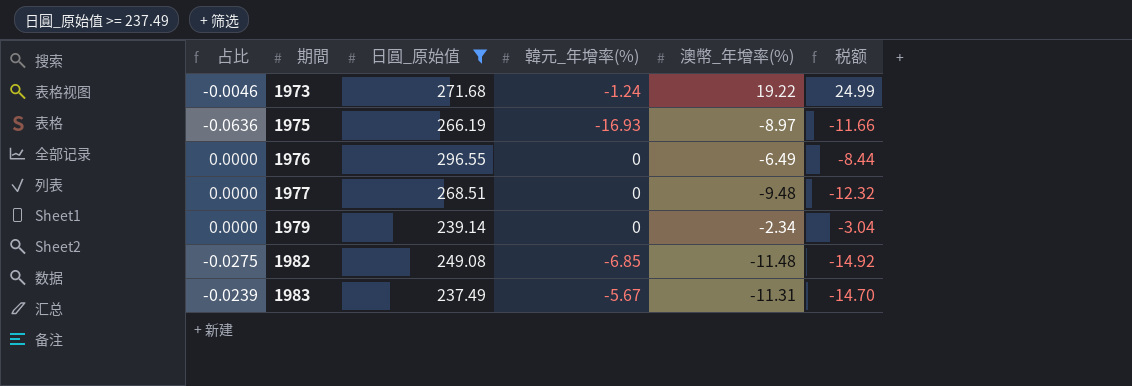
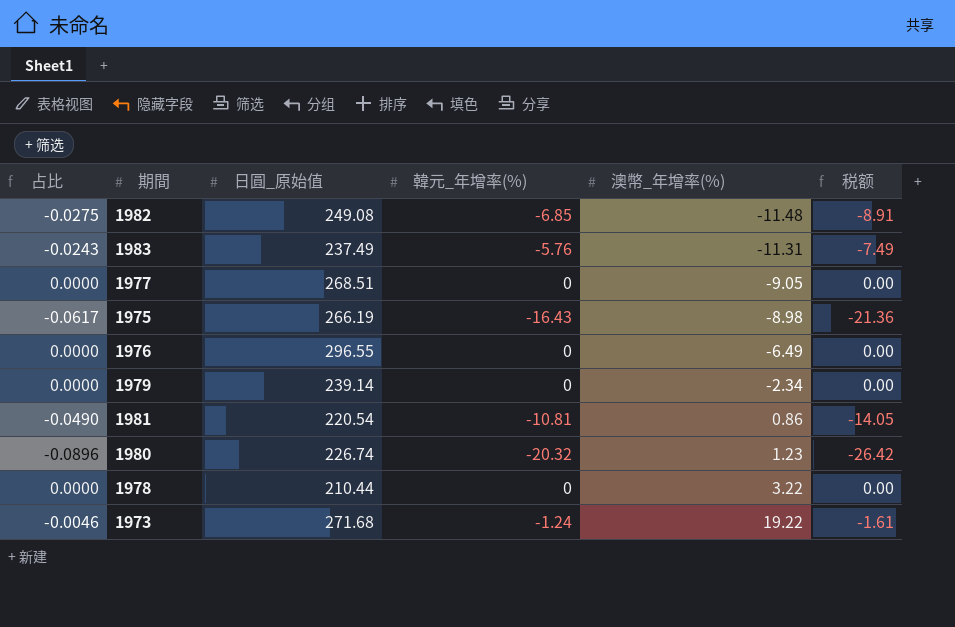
filter: 日圓_原始值 >= 237.49 -> none
row order: 期間 ascending -> 澳幣_年增率(%) ascending
column 税额 | formula: [澳幣_年增率(%)] * 1.3 -> [韓元_年增率(%)] * 1.3
1983 | 占比: -0.0239 -> -0.0243
1983 | 韓元_年增率(%): -5.67 -> -5.76
1977 | 澳幣_年增率(%): -9.48 -> -9.05
1975 | 占比: -0.0636 -> -0.0617
1975 | 韓元_年增率(%): -16.93 -> -16.43
1975 | 澳幣_年增率(%): -8.97 -> -8.98

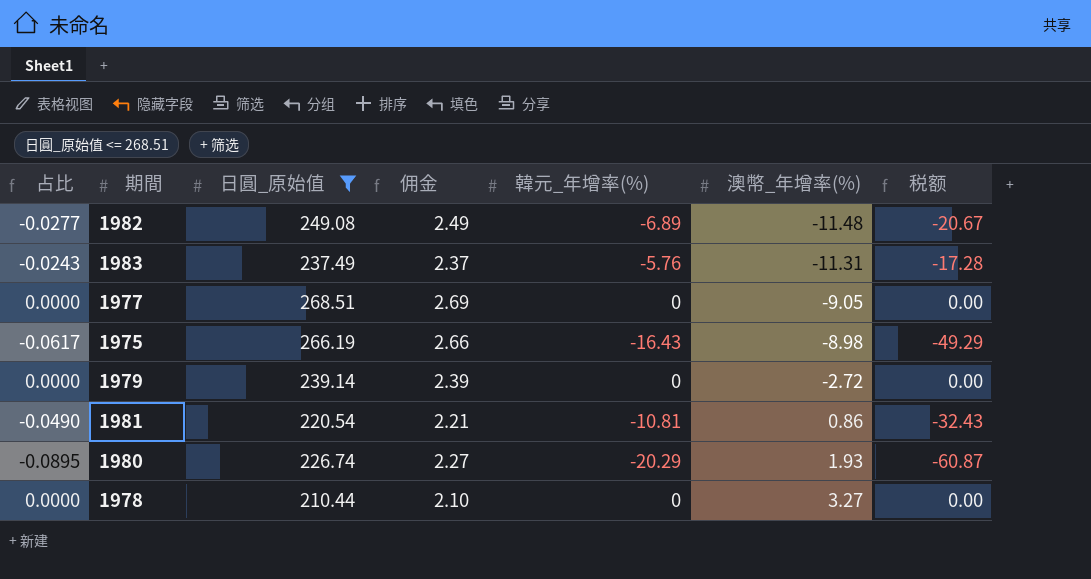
filter: none -> 日圓_原始值 <= 268.51
column 佣金 | formula: none -> [日圓_原始值] * 0.01
column 税额 | formula: [韓元_年增率(%)] * 1.3 -> [韓元_年增率(%)] * 3
1982 | 占比: -0.0275 -> -0.0277
1982 | 韓元_年增率(%): -6.85 -> -6.89
1979 | 澳幣_年增率(%): -2.34 -> -2.72
1980 | 占比: -0.0896 -> -0.0895
1980 | 韓元_年增率(%): -20.32 -> -20.29
1980 | 澳幣_年增率(%): 1.23 -> 1.93
1978 | 澳幣_年增率(%): 3.22 -> 3.27

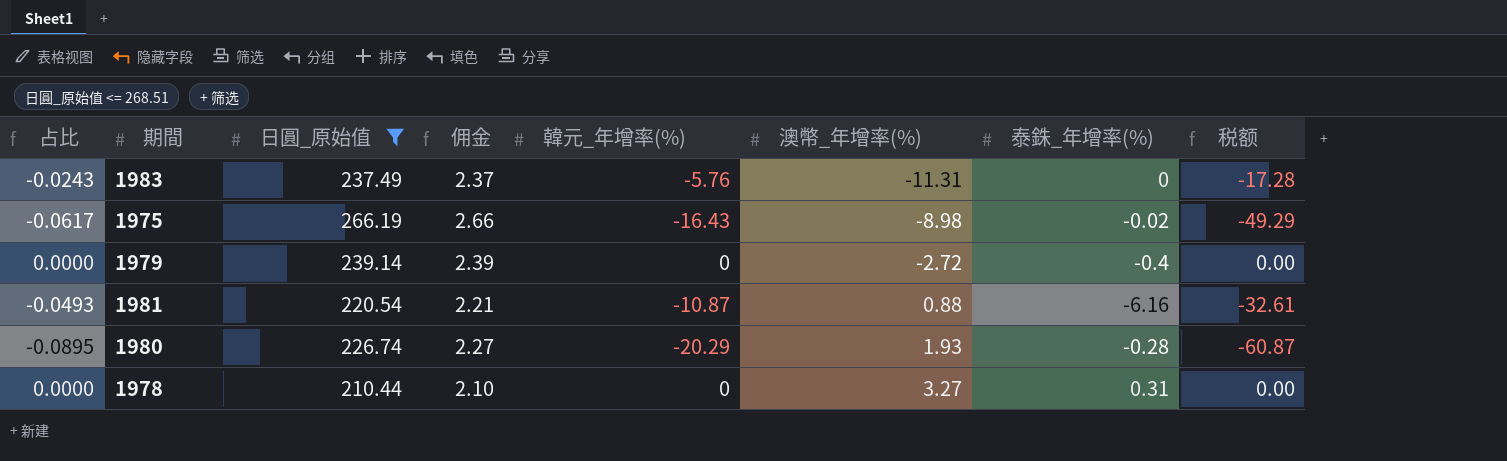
column 泰銖_年增率(%) | position: none -> 7
row 1982: -0.0277 | 249.08 | 2.49 | -6.89 | -11.48 | -20.67 -> none
row 1977: 0.0000 | 268.51 | 2.69 | 0 | -9.05 | 0.00 -> none
1981 | 占比: -0.0490 -> -0.0493
1981 | 韓元_年增率(%): -10.81 -> -10.87
1981 | 澳幣_年增率(%): 0.86 -> 0.88
1981 | 税额: -32.43 -> -32.61

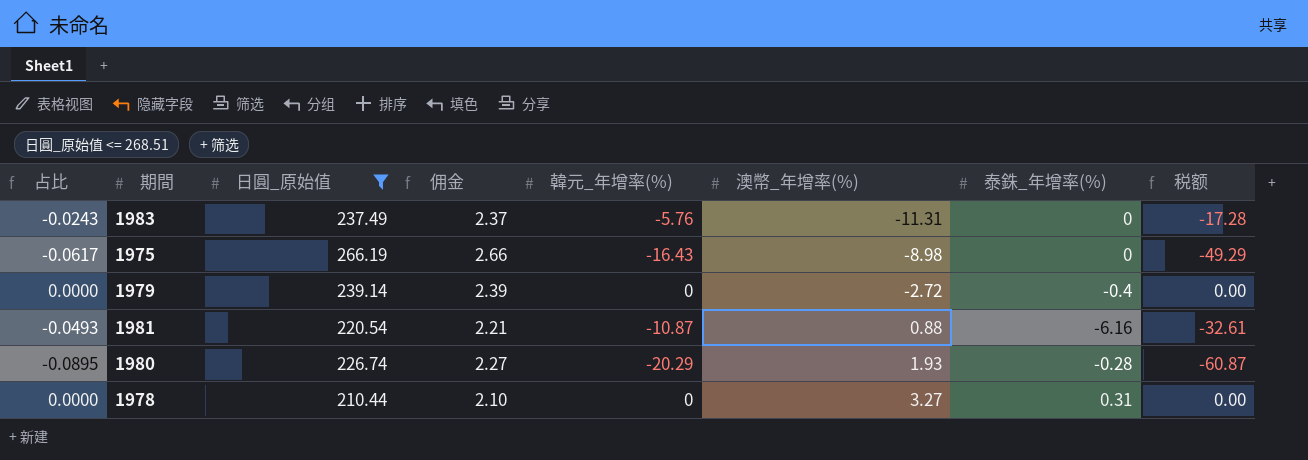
1975 | 泰銖_年增率(%): -0.02 -> 0

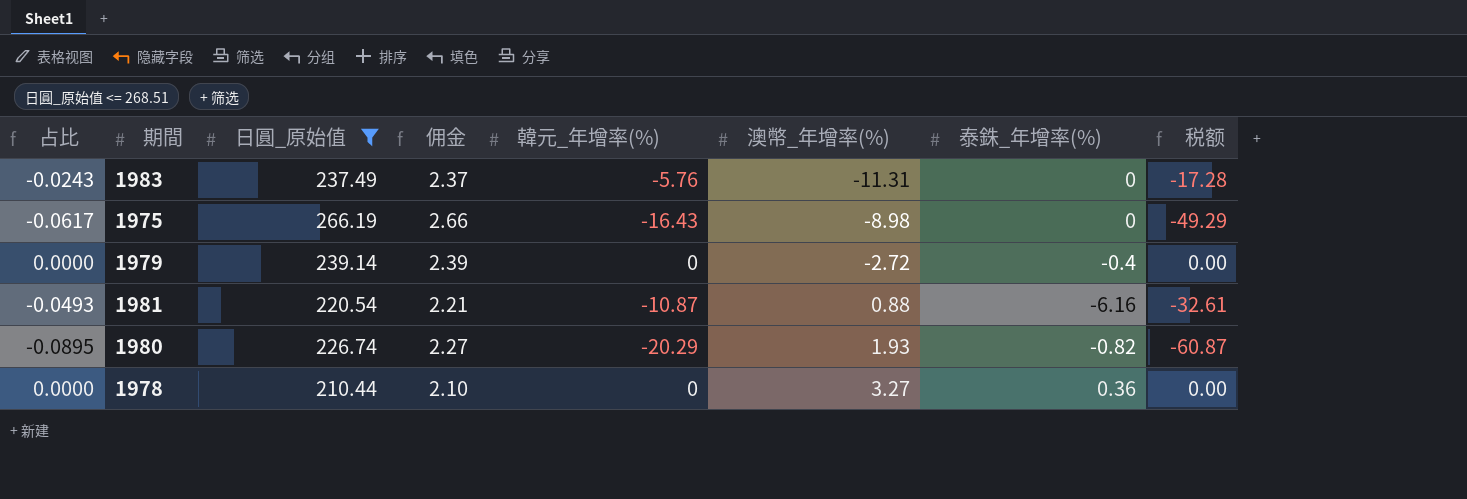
1980 | 泰銖_年增率(%): -0.28 -> -0.82
1978 | 泰銖_年增率(%): 0.31 -> 0.36

